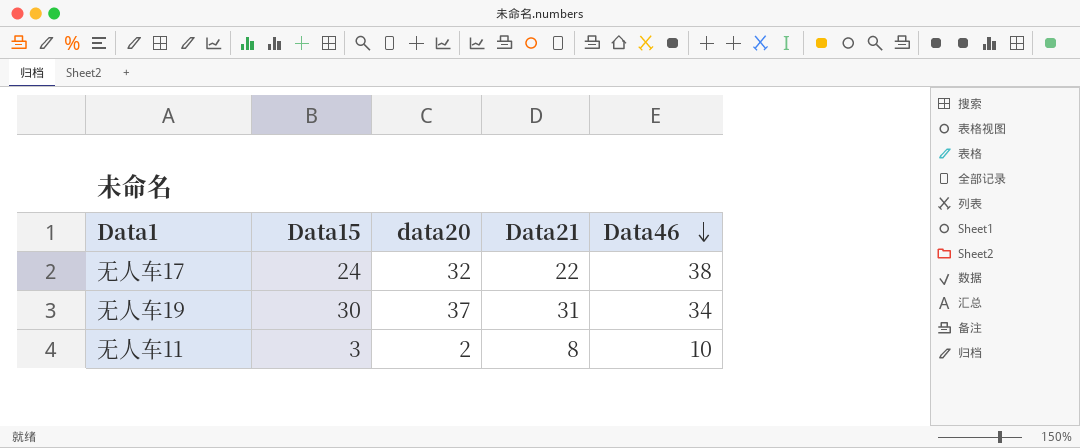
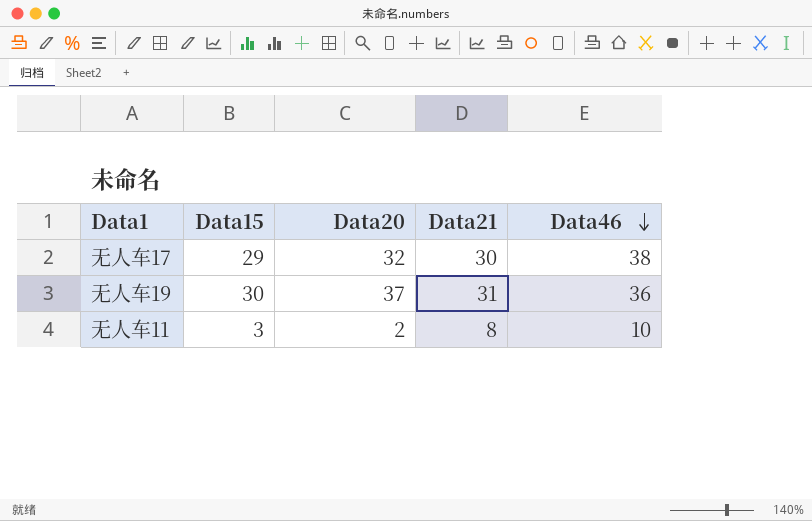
column name: data20 -> Data20
无人车17 | Data15: 24 -> 29
无人车17 | Data21: 22 -> 30
无人车19 | Data46: 34 -> 36

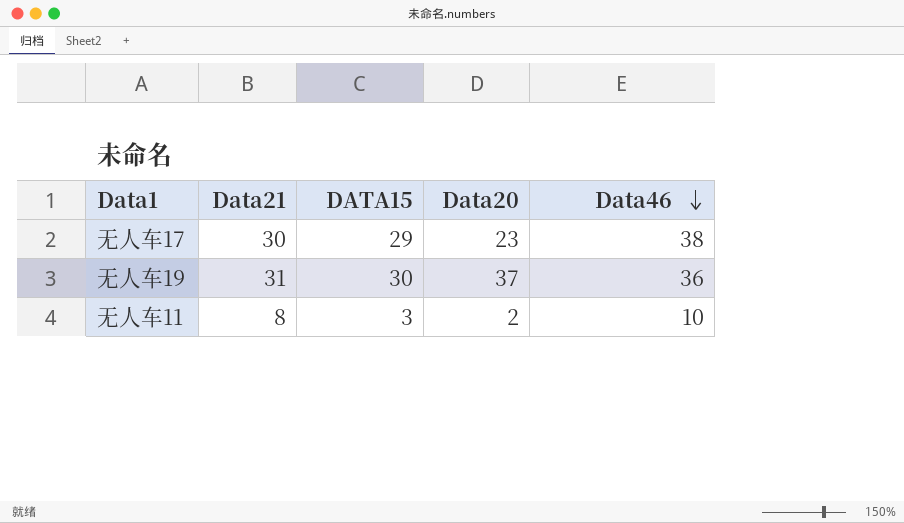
column Data21 | position: 4 -> 2
column name: Data15 -> DATA15
无人车17 | Data20: 32 -> 23

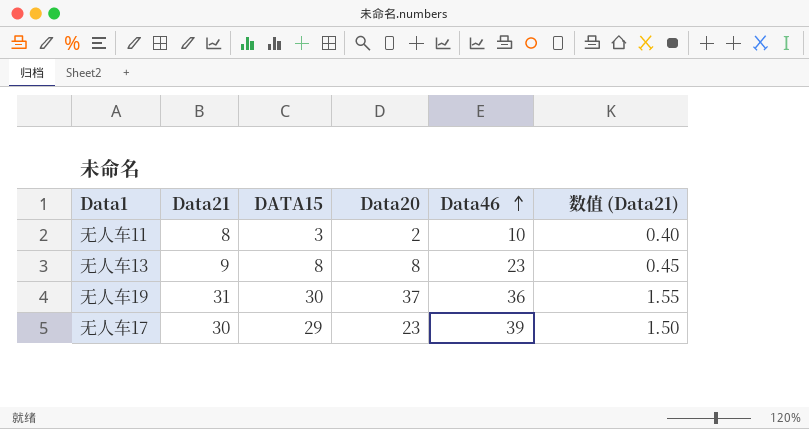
row order: Data46 descending -> Data46 ascending
column 数值 (Data21) | formula: none -> [Data21] * 0.05
row 无人车13: none -> 9 | 8 | 8 | 23 | 0.45
无人车17 | Data46: 38 -> 39

